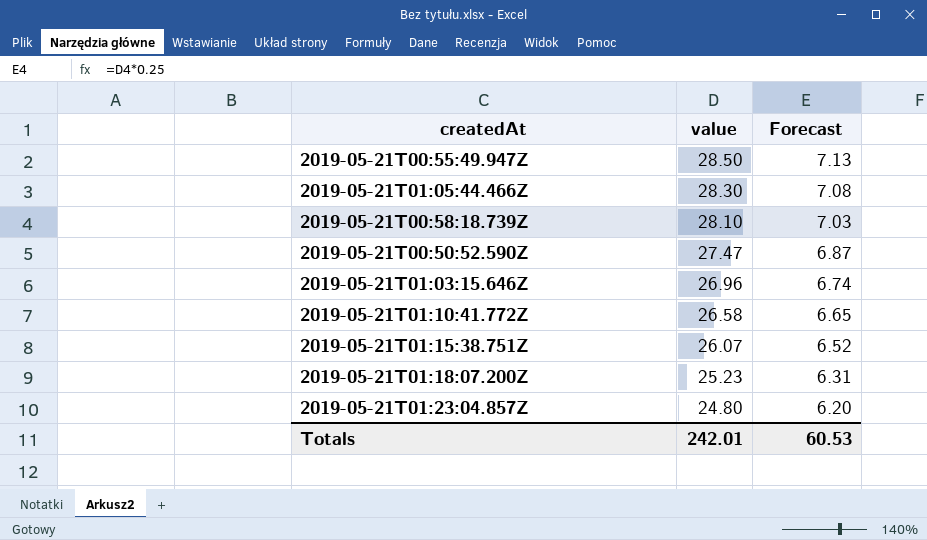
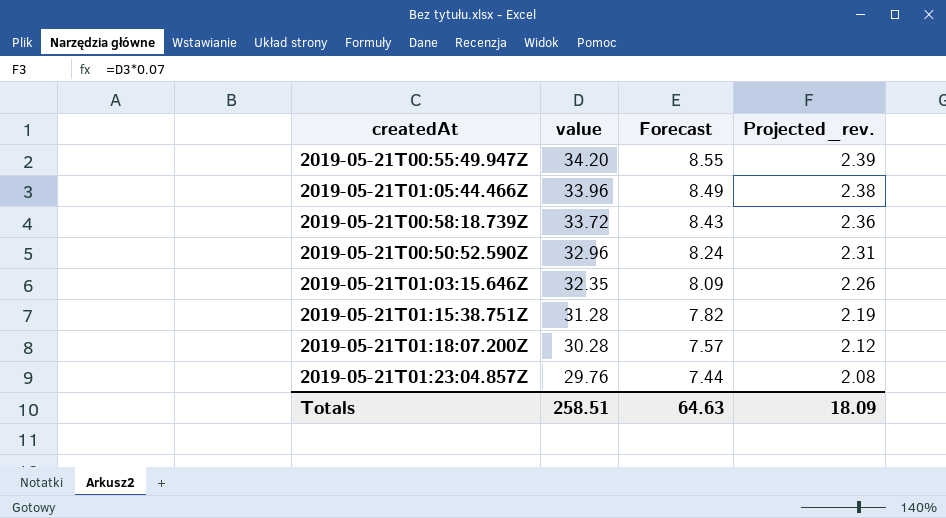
column Projected_rev. | formula: none -> [value] * 0.07
row 2019-05-21T01:10:41.772Z: 26.58 | 6.65 -> none
2019-05-21T00:55:49.947Z | value: 28.50 -> 34.20
2019-05-21T00:55:49.947Z | Forecast: 7.13 -> 8.55
2019-05-21T01:05:44.466Z | value: 28.30 -> 33.96
2019-05-21T01:05:44.466Z | Forecast: 7.08 -> 8.49
2019-05-21T00:58:18.739Z | value: 28.10 -> 33.72
2019-05-21T00:58:18.739Z | Forecast: 7.03 -> 8.43
2019-05-21T00:50:52.590Z | value: 27.47 -> 32.96
2019-05-21T00:50:52.590Z | Forecast: 6.87 -> 8.24
2019-05-21T01:03:15.646Z | value: 26.96 -> 32.35
2019-05-21T01:03:15.646Z | Forecast: 6.74 -> 8.09
2019-05-21T01:15:38.751Z | value: 26.07 -> 31.28
2019-05-21T01:15:38.751Z | Forecast: 6.52 -> 7.82
2019-05-21T01:18:07.200Z | value: 25.23 -> 30.28
2019-05-21T01:18:07.200Z | Forecast: 6.31 -> 7.57
2019-05-21T01:23:04.857Z | value: 24.80 -> 29.76
2019-05-21T01:23:04.857Z | Forecast: 6.20 -> 7.44
Totals | value: 242.01 -> 258.51
Totals | Forecast: 60.53 -> 64.63

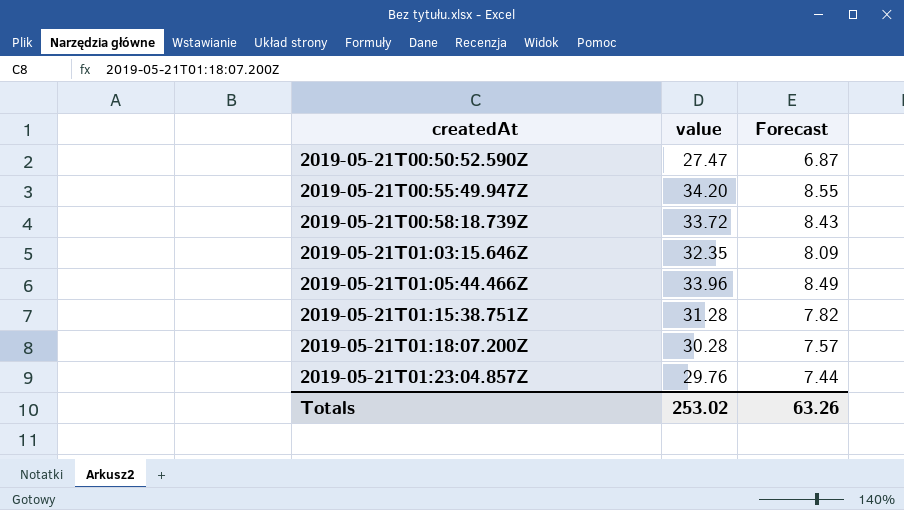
row order: value descending -> createdAt ascending
column Projected_rev. | formula: [value] * 0.07 -> none
2019-05-21T00:50:52.590Z | value: 32.96 -> 27.47
2019-05-21T00:50:52.590Z | Forecast: 8.24 -> 6.87
Totals | value: 258.51 -> 253.02
Totals | Forecast: 64.63 -> 63.26

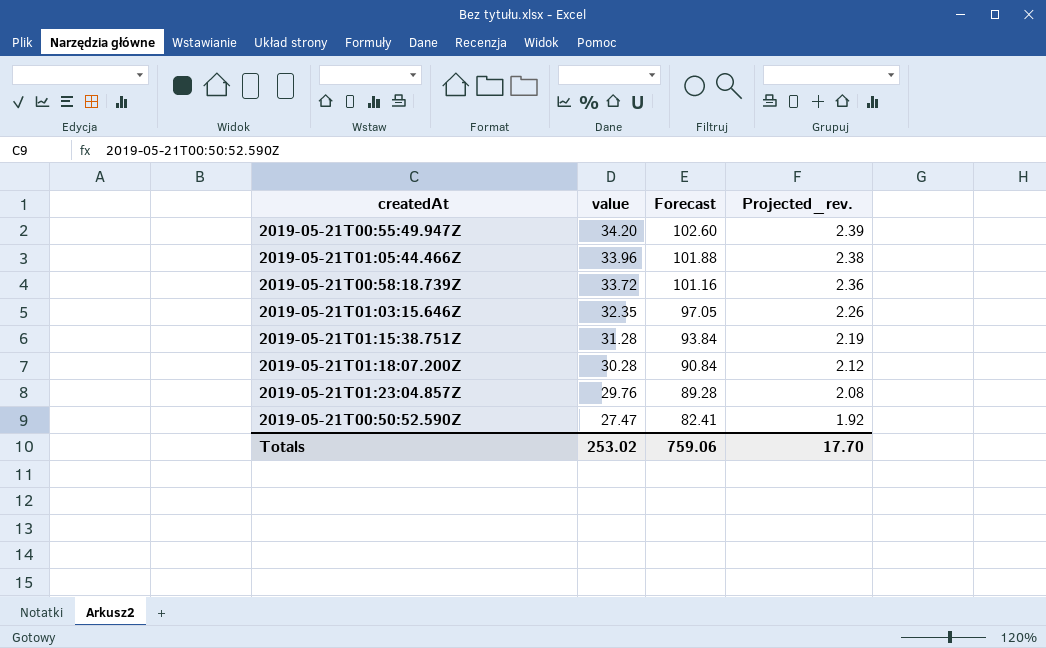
row order: createdAt ascending -> value descending
column Forecast | formula: [value] * 0.25 -> [value] * 3
column Projected_rev. | formula: none -> [value] * 0.07
Totals | Forecast: 63.26 -> 759.06

